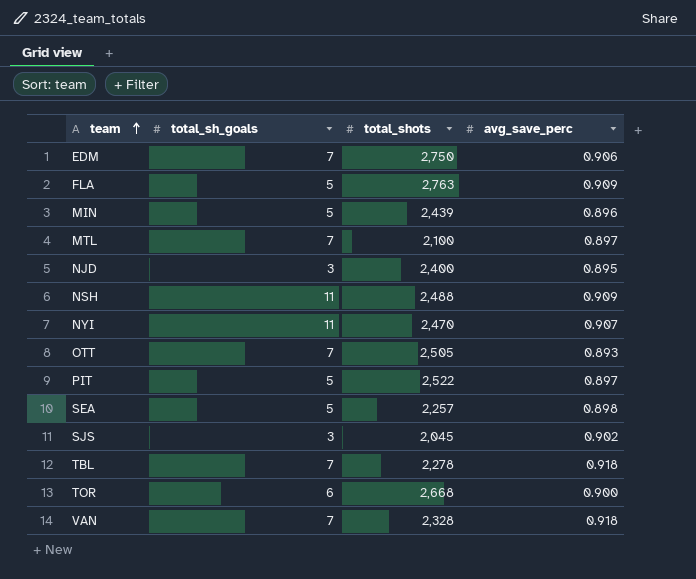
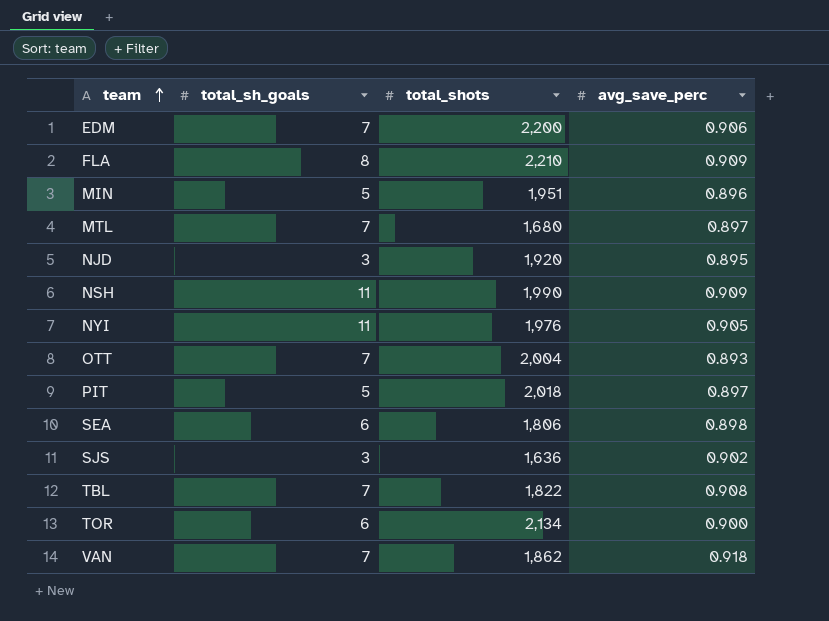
EDM | total_shots: 2,750 -> 2,200
FLA | total_sh_goals: 5 -> 8
FLA | total_shots: 2,763 -> 2,210
MIN | total_shots: 2,439 -> 1,951
MTL | total_shots: 2,100 -> 1,680
NJD | total_shots: 2,400 -> 1,920
NSH | total_shots: 2,488 -> 1,990
NYI | total_shots: 2,470 -> 1,976
NYI | avg_save_perc: 0.907 -> 0.905
OTT | total_shots: 2,505 -> 2,004
PIT | total_shots: 2,522 -> 2,018
SEA | total_sh_goals: 5 -> 6
SEA | total_shots: 2,257 -> 1,806
SJS | total_shots: 2,045 -> 1,636
TBL | total_shots: 2,278 -> 1,822
TBL | avg_save_perc: 0.918 -> 0.908
TOR | total_shots: 2,668 -> 2,134
VAN | total_shots: 2,328 -> 1,862

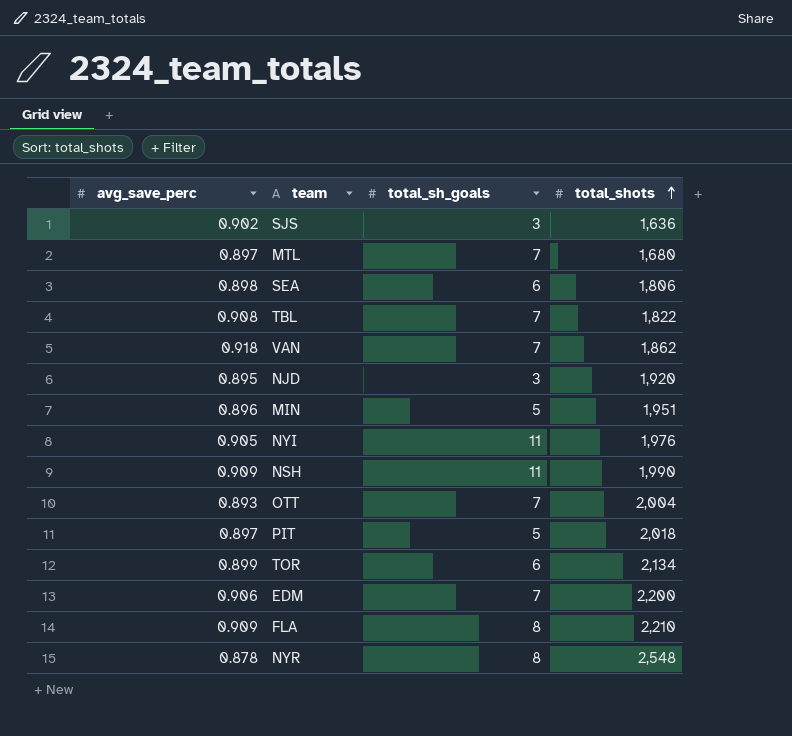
row order: team ascending -> total_shots ascending
column avg_save_perc | position: 4 -> 1
TOR | avg_save_perc: 0.900 -> 0.899
row NYR: none -> 0.878 | 8 | 2,548

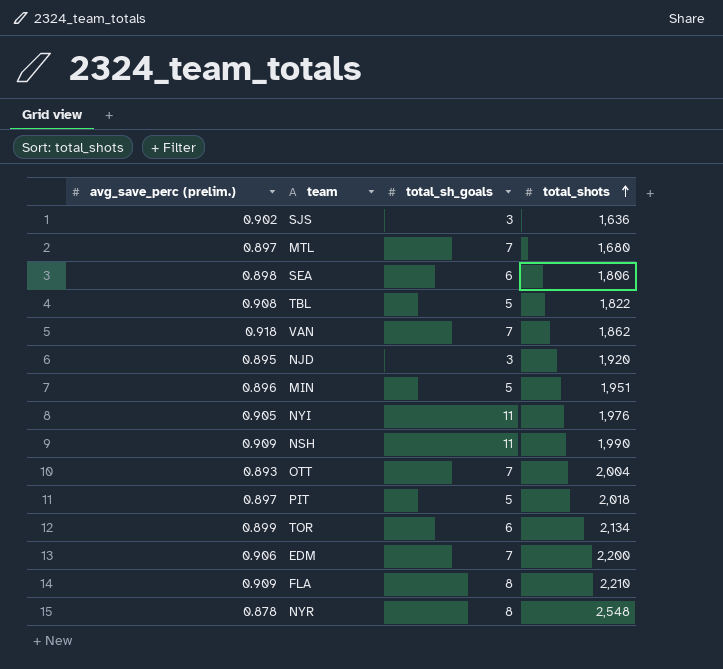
column name: avg_save_perc -> avg_save_perc (prelim.)
TBL | total_sh_goals: 7 -> 5

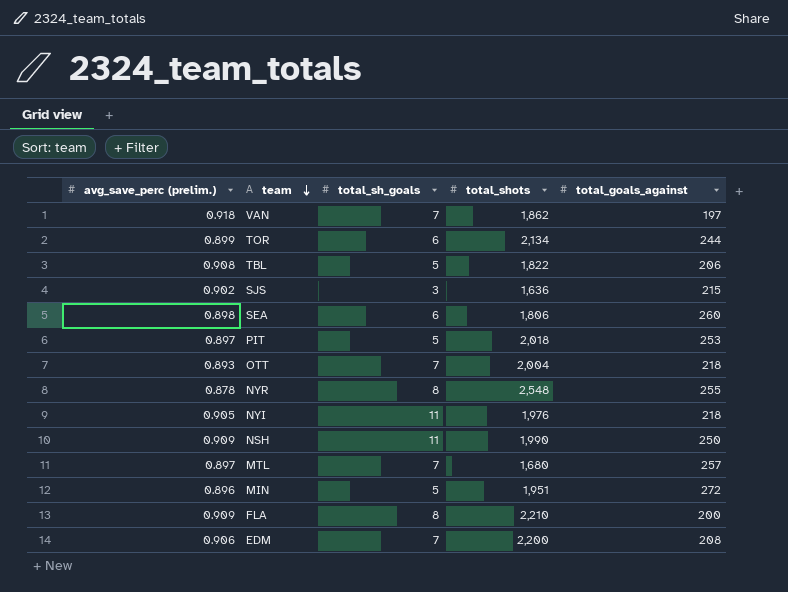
row order: total_shots ascending -> team descending
column total_goals_against | position: none -> 5
row NJD: 0.895 | 3 | 1,920 -> none

